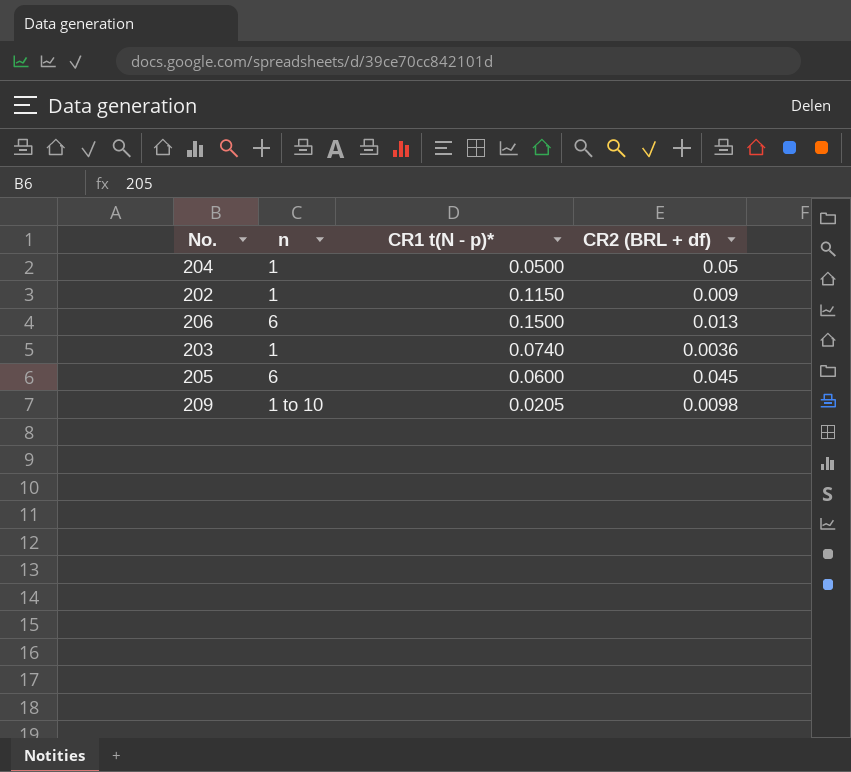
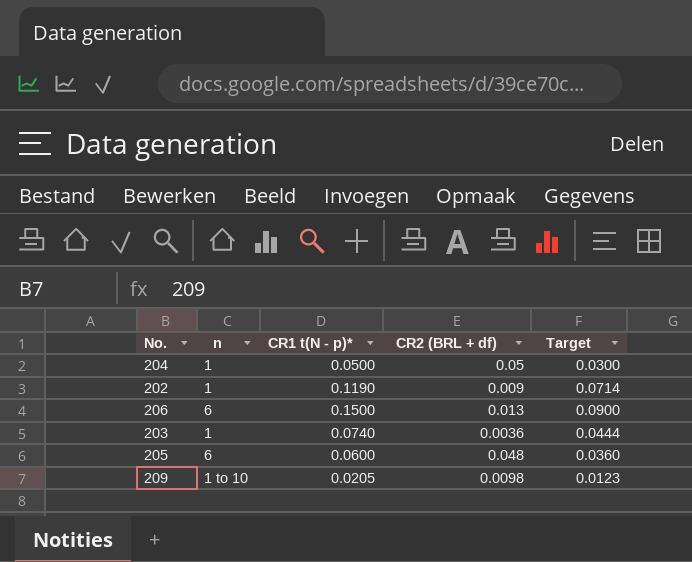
column Target | formula: none -> [CR1 t(N - p)*] * 0.6
202 | CR1 t(N - p)*: 0.1150 -> 0.1190
205 | CR2 (BRL + df): 0.045 -> 0.048

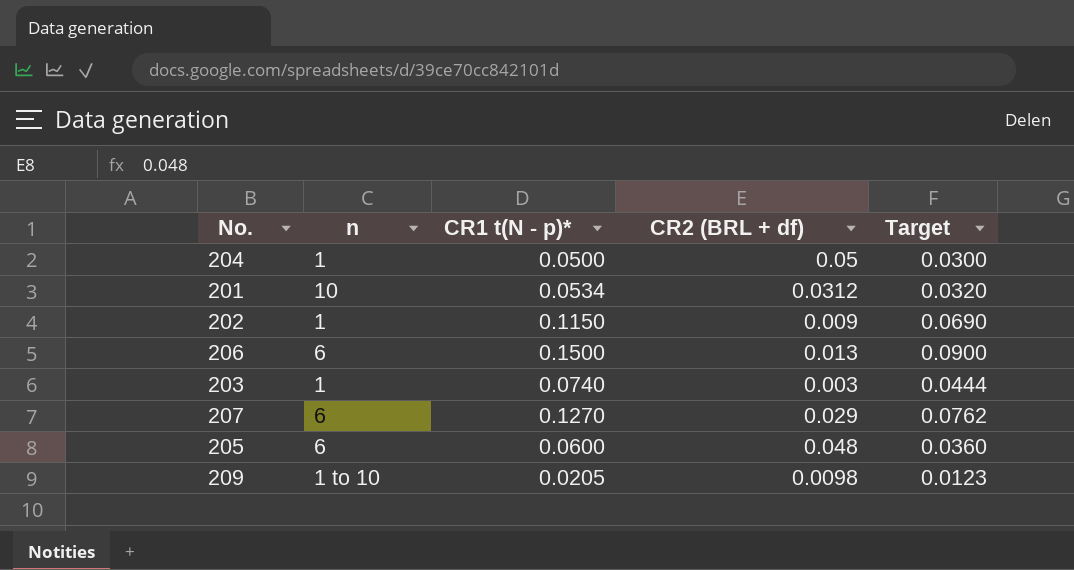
row 201: none -> 10 | 0.0534 | 0.0312 | 0.0320
202 | CR1 t(N - p)*: 0.1190 -> 0.1150
202 | Target: 0.0714 -> 0.0690
203 | CR2 (BRL + df): 0.0036 -> 0.003
row 207: none -> 6 | 0.1270 | 0.029 | 0.0762

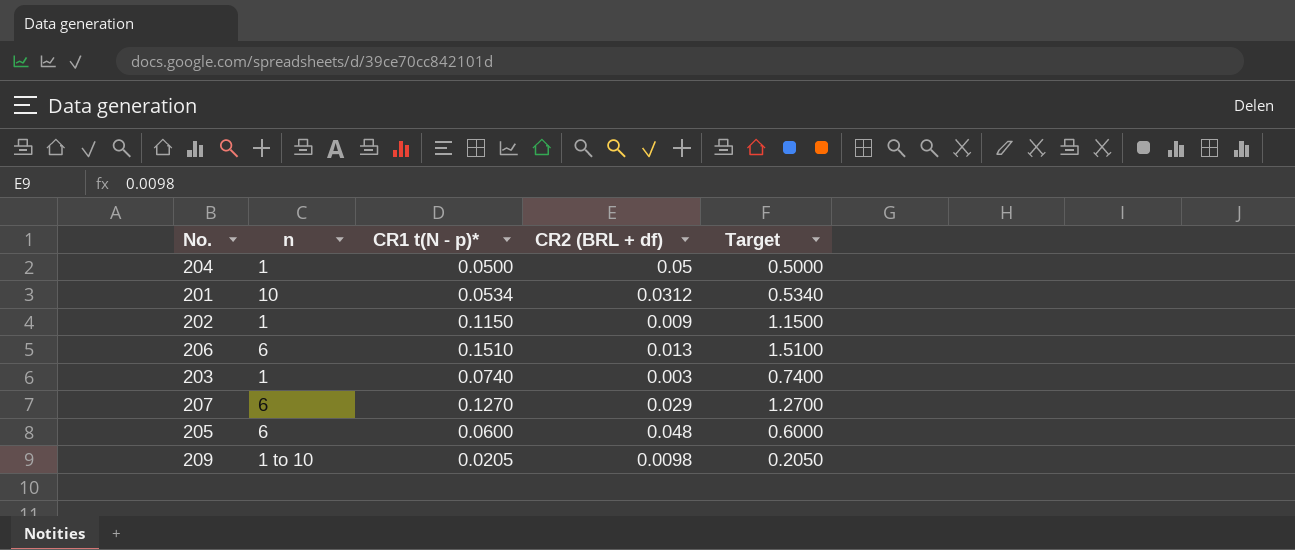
column Target | formula: [CR1 t(N - p)*] * 0.6 -> [CR1 t(N - p)*] * 10
206 | CR1 t(N - p)*: 0.1500 -> 0.1510

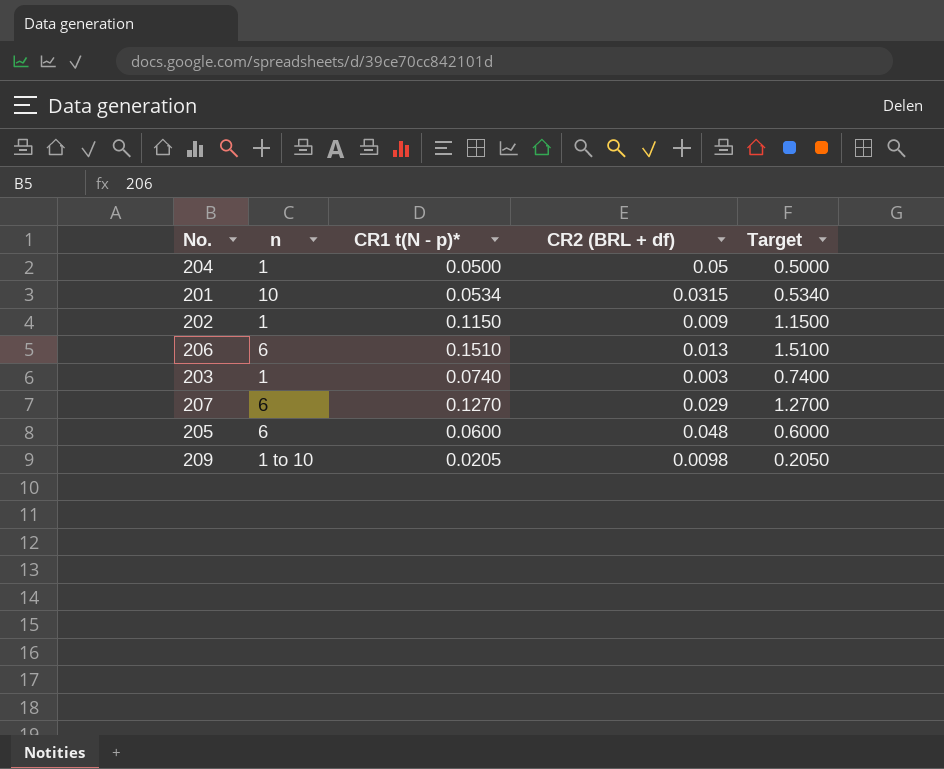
201 | CR2 (BRL + df): 0.0312 -> 0.0315

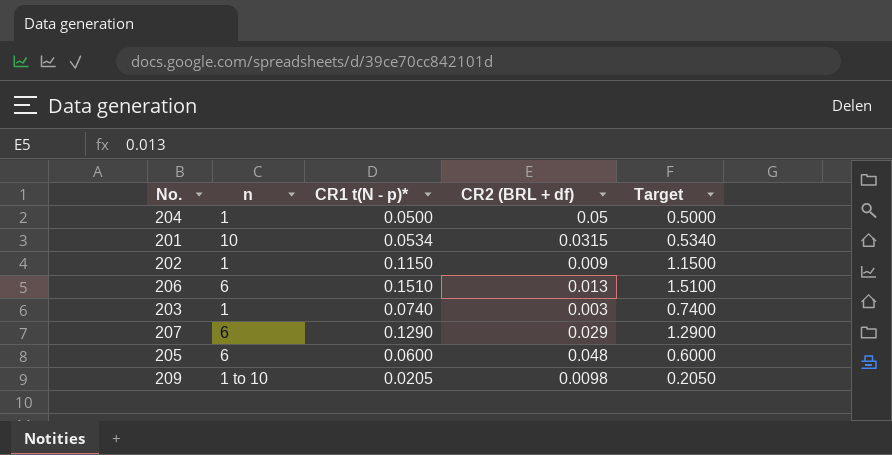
207 | CR1 t(N - p)*: 0.1270 -> 0.1290
207 | Target: 1.2700 -> 1.2900

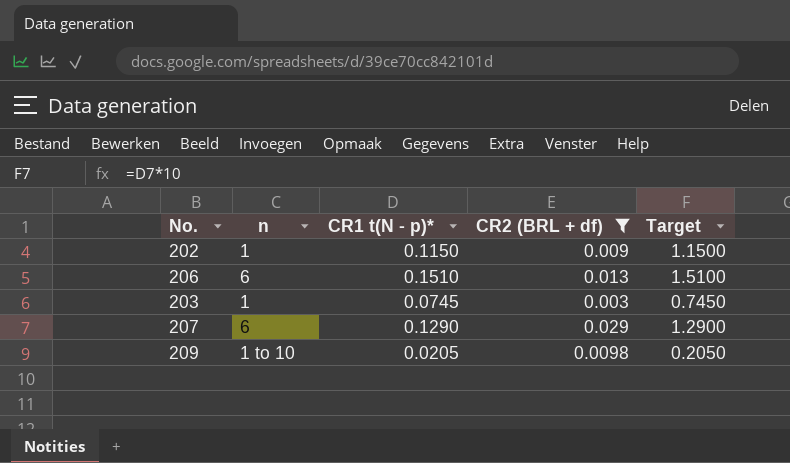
filter: none -> CR2 (BRL + df) <= 0.029
203 | CR1 t(N - p)*: 0.0740 -> 0.0745
203 | Target: 0.7400 -> 0.7450

